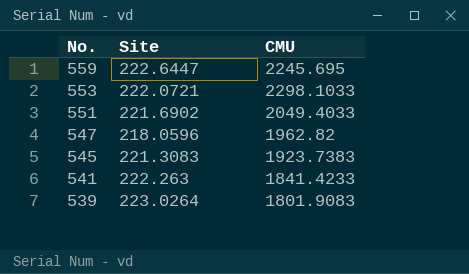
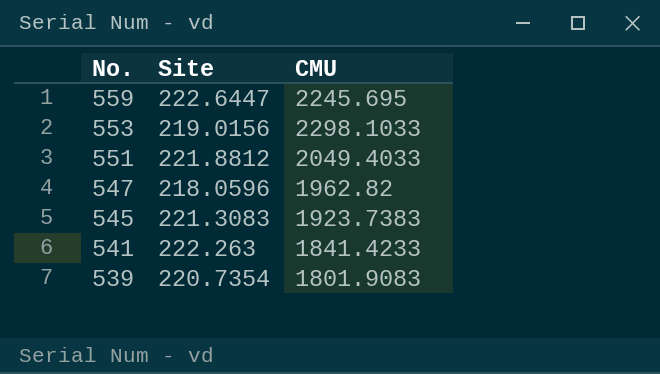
553 | Site: 222.0721 -> 219.0156
551 | Site: 221.6902 -> 221.8812
539 | Site: 223.0264 -> 220.7354

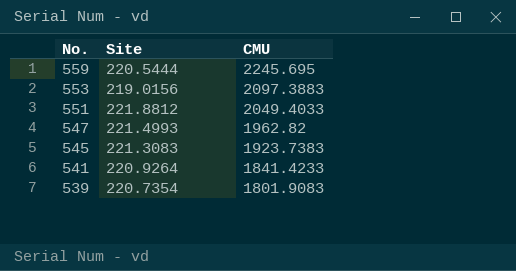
559 | Site: 222.6447 -> 220.5444
553 | CMU: 2298.1033 -> 2097.3883
547 | Site: 218.0596 -> 221.4993
541 | Site: 222.263 -> 220.9264

